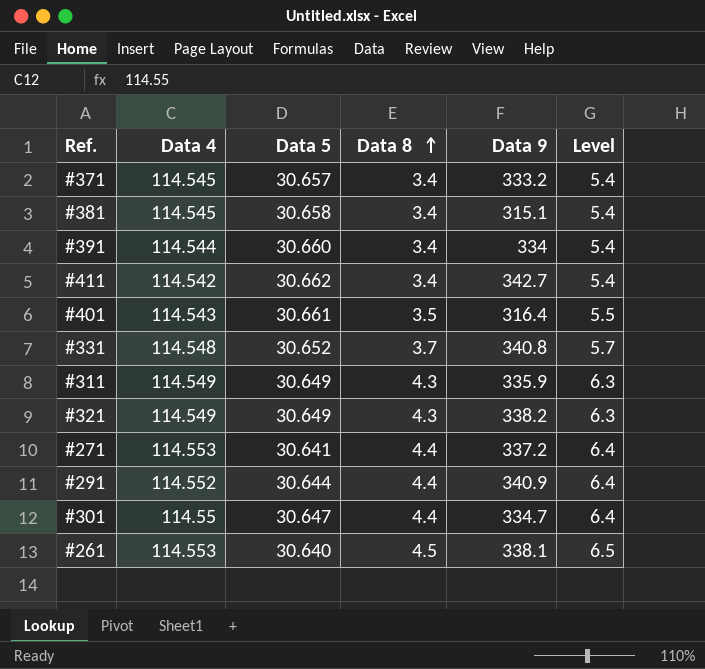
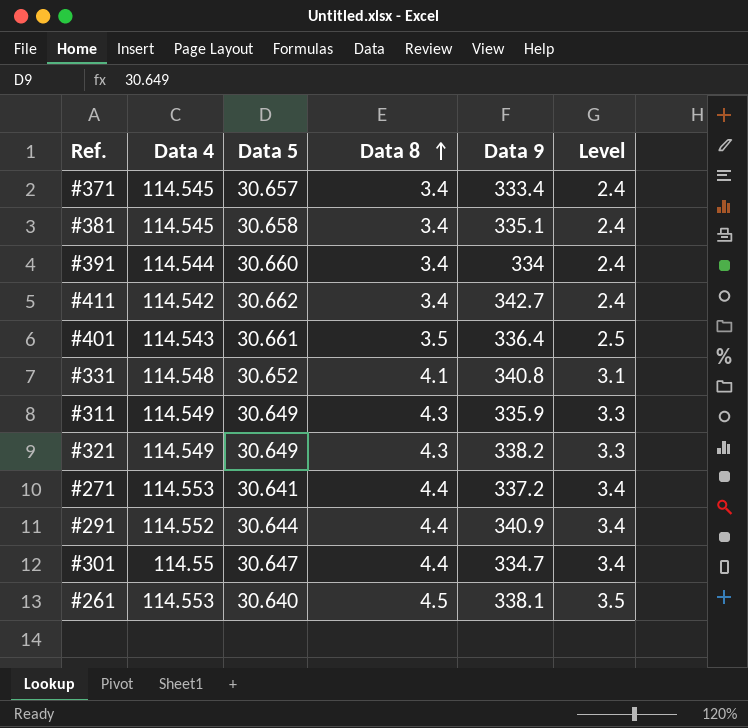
column Level | formula: [Data 8] + 2 -> [Data 8] - 1
#371 | Data 9: 333.2 -> 333.4
#381 | Data 9: 315.1 -> 335.1
#401 | Data 9: 316.4 -> 336.4
#331 | Data 8: 3.7 -> 4.1

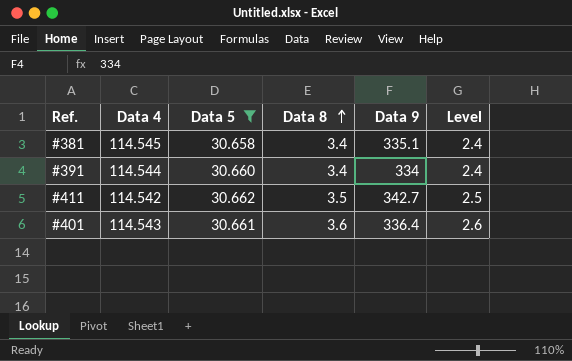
filter: none -> Data 5 >= 30.658
#411 | Data 8: 3.4 -> 3.5
#411 | Level: 2.4 -> 2.5
#401 | Data 8: 3.5 -> 3.6
#401 | Level: 2.5 -> 2.6

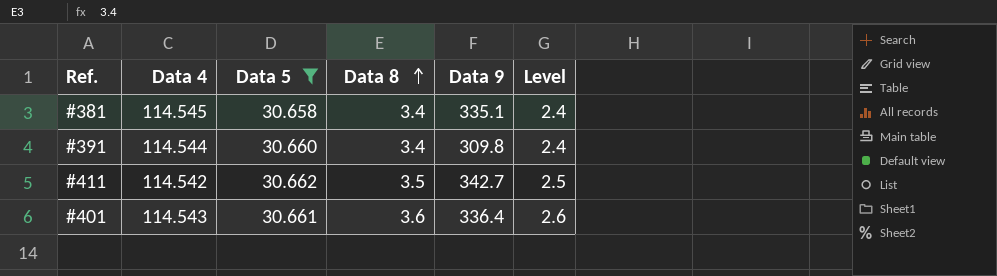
#391 | Data 9: 334 -> 309.8

